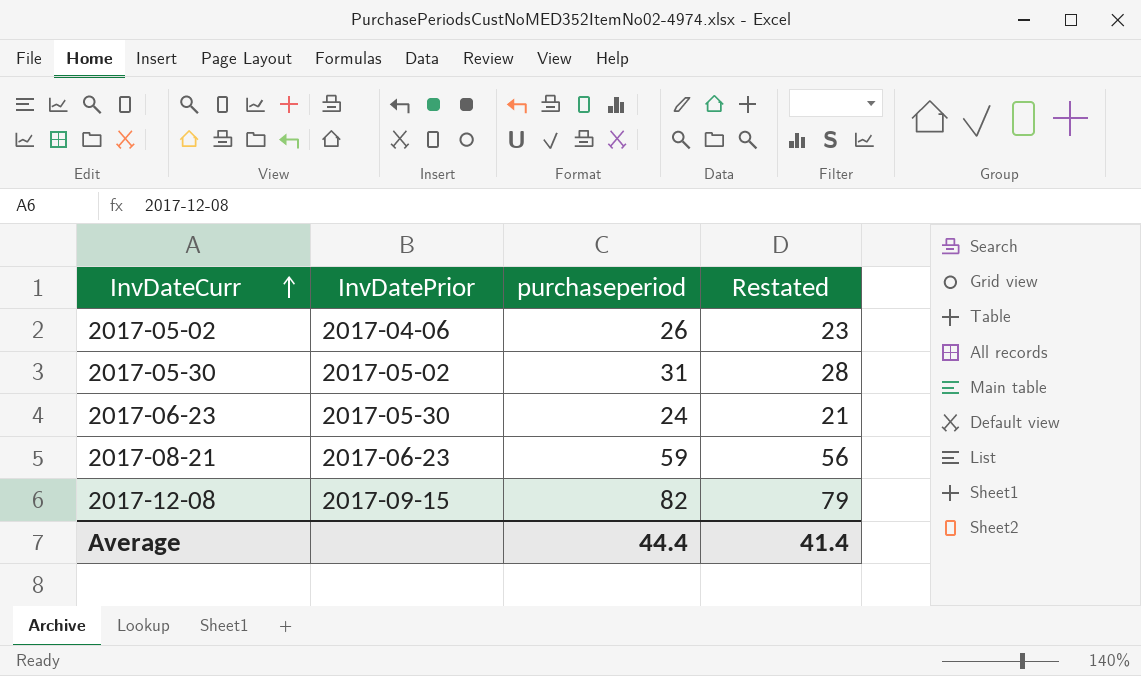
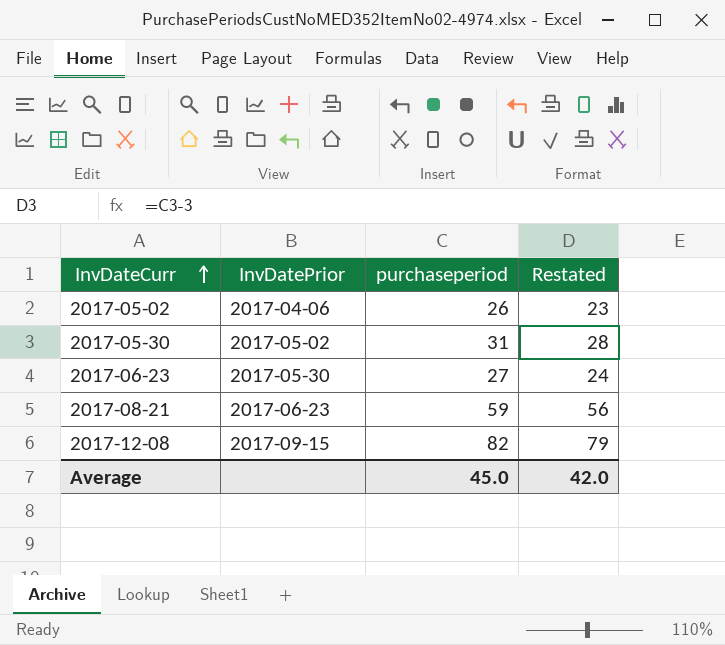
2017-06-23 | purchaseperiod: 24 -> 27
2017-06-23 | Restated: 21 -> 24
Average | purchaseperiod: 44.4 -> 45.0
Average | Restated: 41.4 -> 42.0

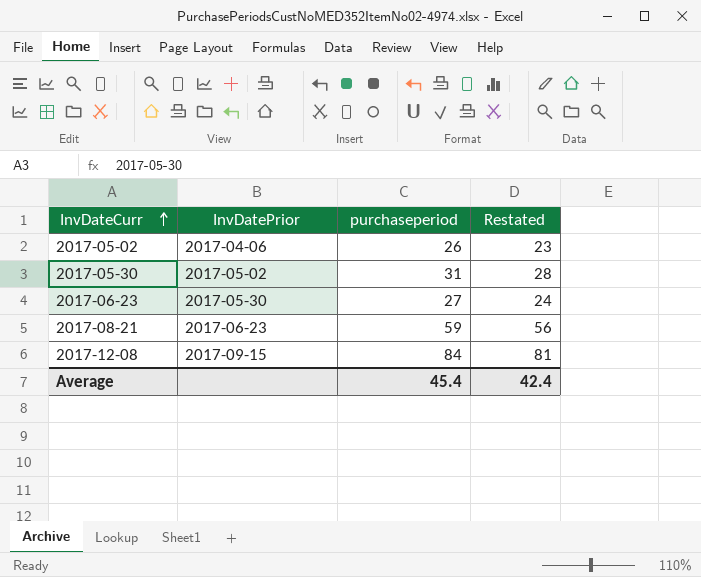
2017-12-08 | purchaseperiod: 82 -> 84
2017-12-08 | Restated: 79 -> 81
Average | purchaseperiod: 45.0 -> 45.4
Average | Restated: 42.0 -> 42.4

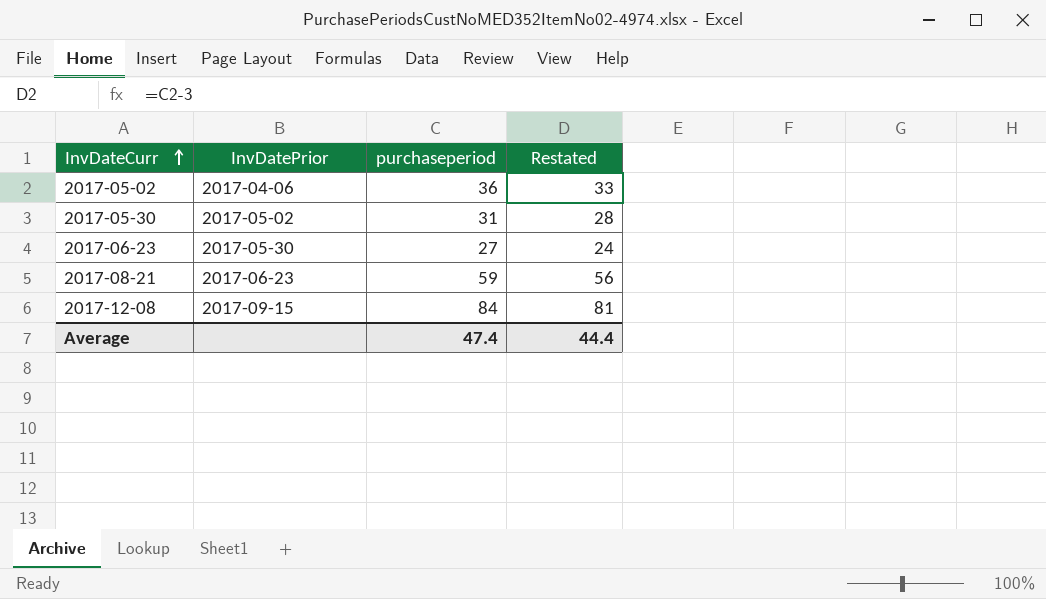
2017-05-02 | purchaseperiod: 26 -> 36
2017-05-02 | Restated: 23 -> 33
Average | purchaseperiod: 45.4 -> 47.4
Average | Restated: 42.4 -> 44.4

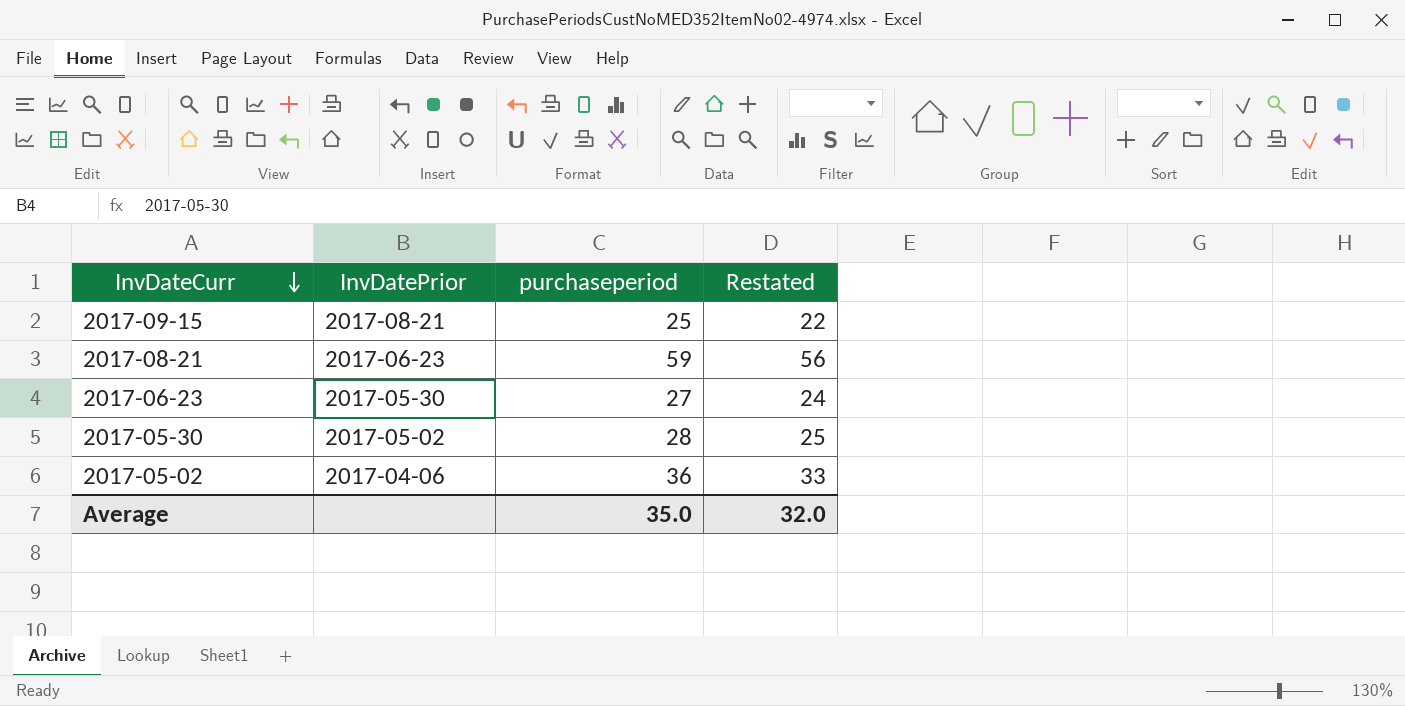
row order: InvDateCurr ascending -> InvDateCurr descending
row 2017-12-08: 2017-09-15 | 84 | 81 -> none
row 2017-09-15: none -> 2017-08-21 | 25 | 22
2017-05-30 | purchaseperiod: 31 -> 28
2017-05-30 | Restated: 28 -> 25
Average | purchaseperiod: 47.4 -> 35.0
Average | Restated: 44.4 -> 32.0

